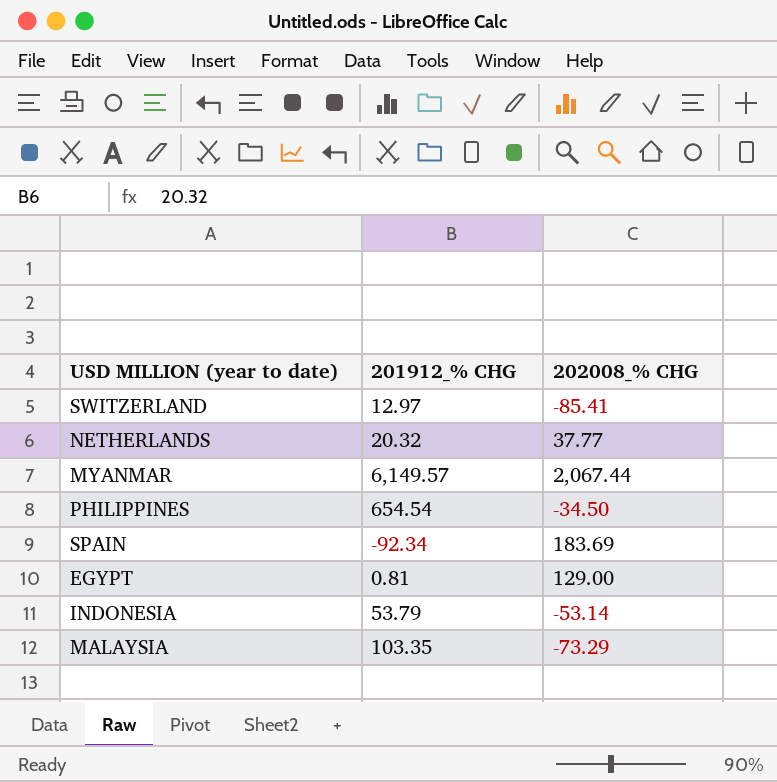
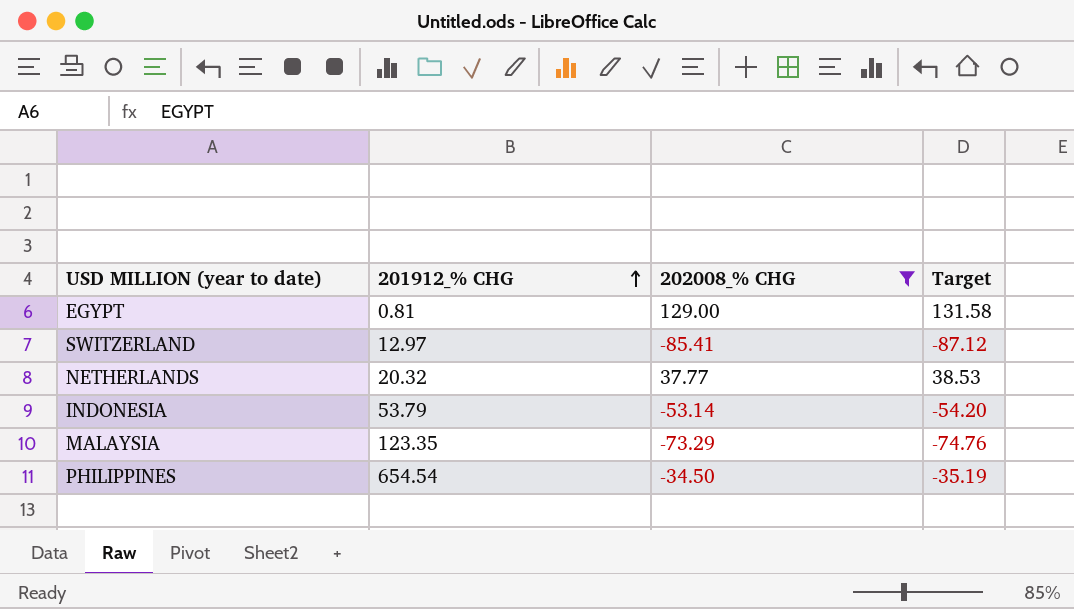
filter: none -> 202008_% CHG <= 129.00
row order: none -> 201912_% CHG ascending
column Target | formula: none -> [202008_% CHG] * 1.02
MALAYSIA | 201912_% CHG: 103.35 -> 123.35

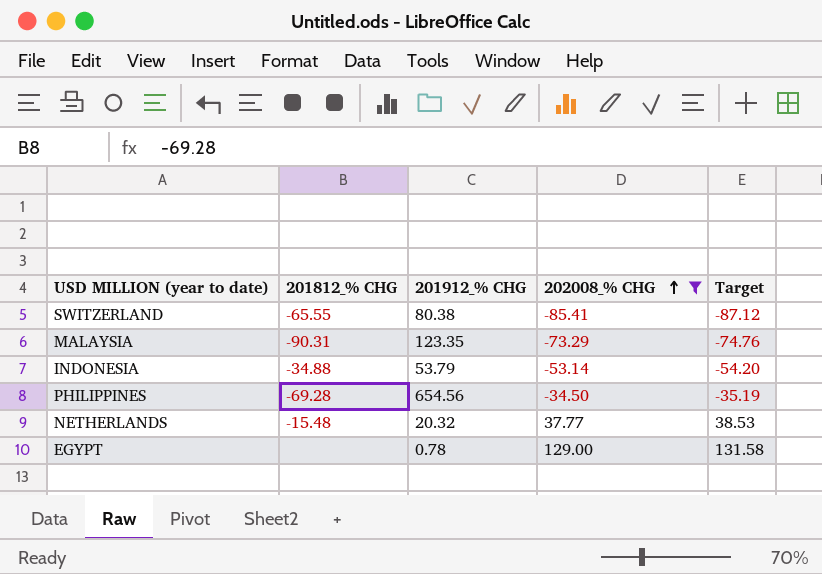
row order: 201912_% CHG ascending -> 202008_% CHG ascending
column 201812_% CHG | position: none -> 2
SWITZERLAND | 201912_% CHG: 12.97 -> 80.38
PHILIPPINES | 201912_% CHG: 654.54 -> 654.56
EGYPT | 201912_% CHG: 0.81 -> 0.78

